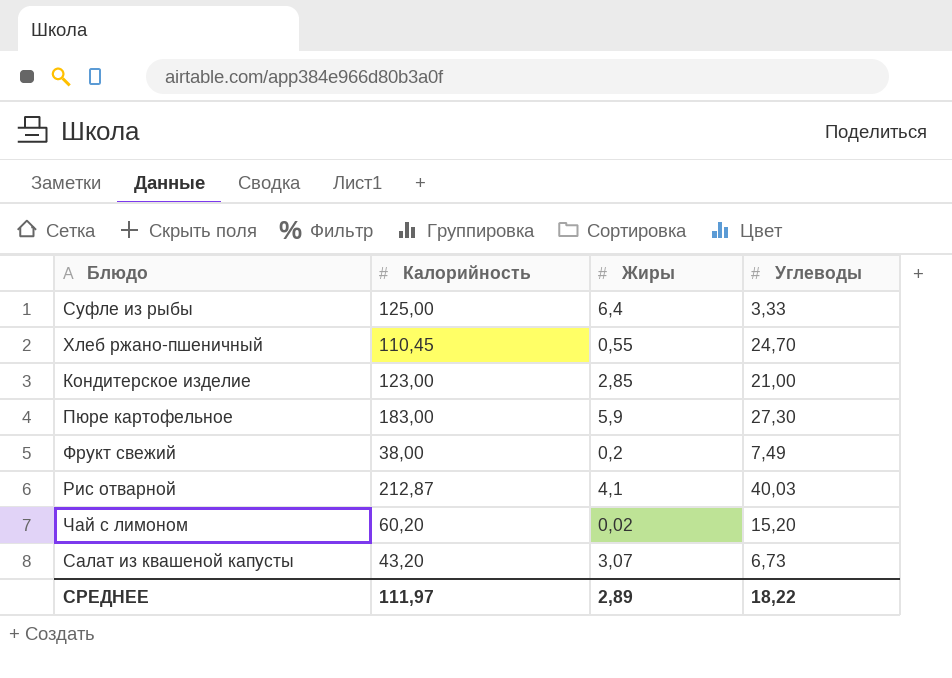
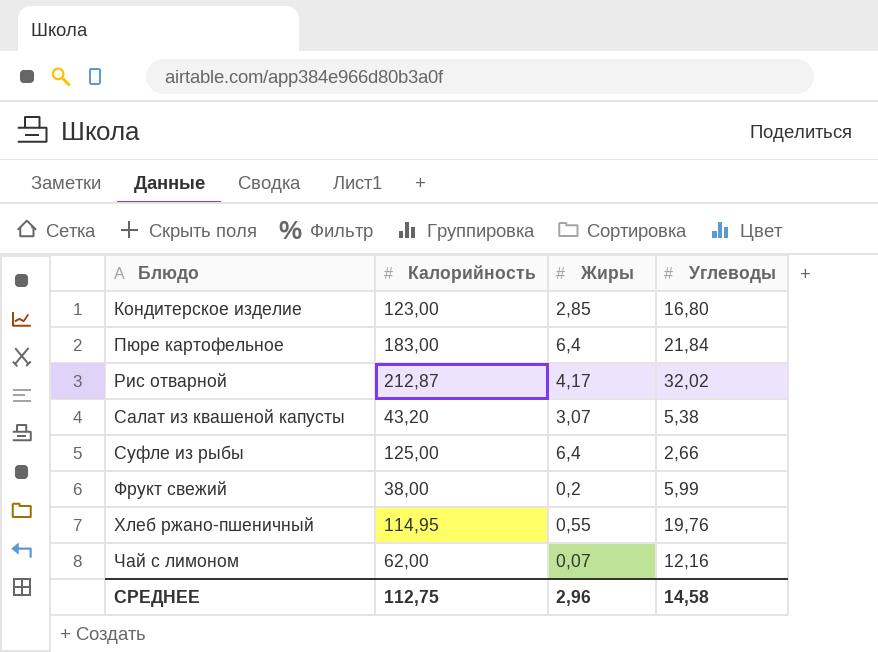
row order: none -> Блюдо ascending
Кондитерское изделие | Углеводы: 21,00 -> 16,80
Пюре картофельное | Жиры: 5,9 -> 6,4
Пюре картофельное | Углеводы: 27,30 -> 21,84
Рис отварной | Жиры: 4,1 -> 4,17
Рис отварной | Углеводы: 40,03 -> 32,02
Салат из квашеной капусты | Углеводы: 6,73 -> 5,38
Суфле из рыбы | Углеводы: 3,33 -> 2,66
Фрукт свежий | Углеводы: 7,49 -> 5,99
Хлеб ржано-пшеничный | Калорийность: 110,45 -> 114,95
Хлеб ржано-пшеничный | Углеводы: 24,70 -> 19,76
Чай с лимоном | Калорийность: 60,20 -> 62,00
Чай с лимоном | Жиры: 0,02 -> 0,07
Чай с лимоном | Углеводы: 15,20 -> 12,16
СРЕДНЕЕ | Калорийность: 111,97 -> 112,75
СРЕДНЕЕ | Жиры: 2,89 -> 2,96
СРЕДНЕЕ | Углеводы: 18,22 -> 14,58

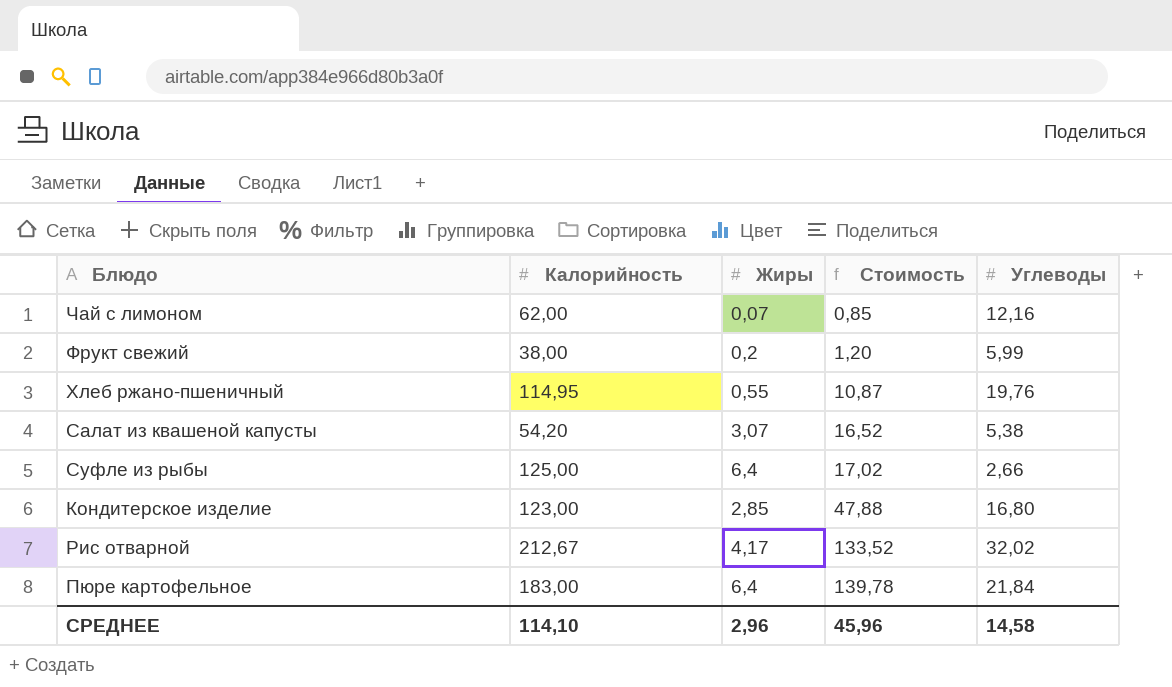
row order: Блюдо ascending -> Стоимость ascending
column Стоимость | formula: none -> [Жиры] * [Углеводы]
Салат из квашеной капусты | Калорийность: 43,20 -> 54,20
Рис отварной | Калорийность: 212,87 -> 212,67
СРЕДНЕЕ | Калорийность: 112,75 -> 114,10

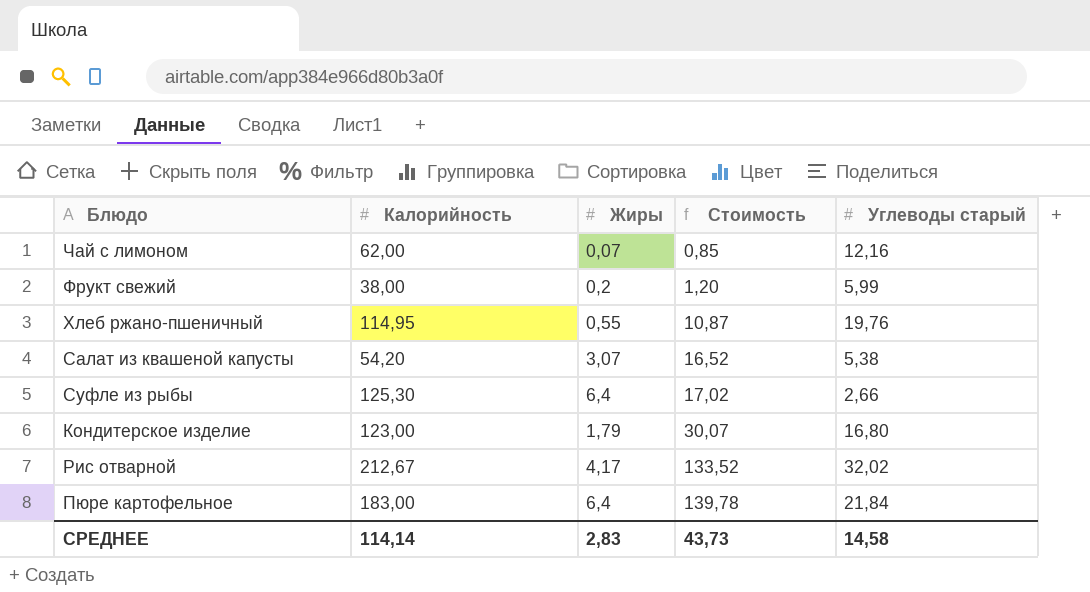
column name: Углеводы -> Углеводы старый
Суфле из рыбы | Калорийность: 125,00 -> 125,30
Кондитерское изделие | Жиры: 2,85 -> 1,79
Кондитерское изделие | Стоимость: 47,88 -> 30,07
СРЕДНЕЕ | Калорийность: 114,10 -> 114,14
СРЕДНЕЕ | Жиры: 2,96 -> 2,83
СРЕДНЕЕ | Стоимость: 45,96 -> 43,73

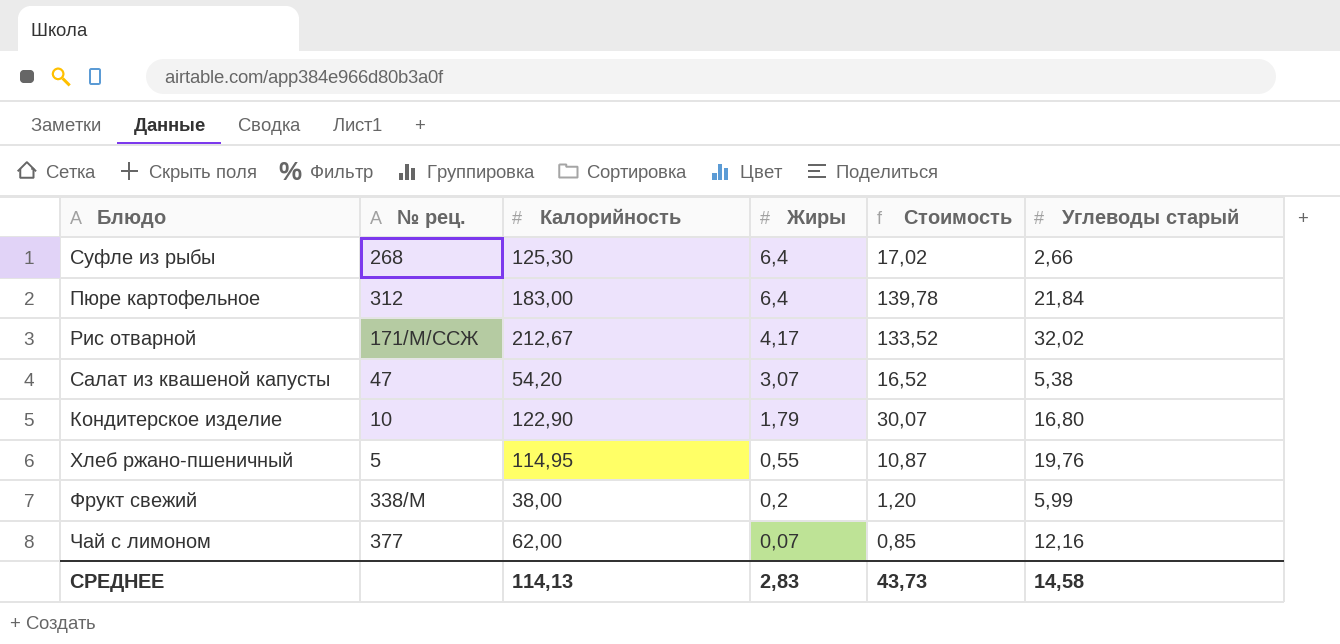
row order: Стоимость ascending -> Жиры descending
column № рец. | position: none -> 2
Кондитерское изделие | Калорийность: 123,00 -> 122,90
СРЕДНЕЕ | Калорийность: 114,14 -> 114,13

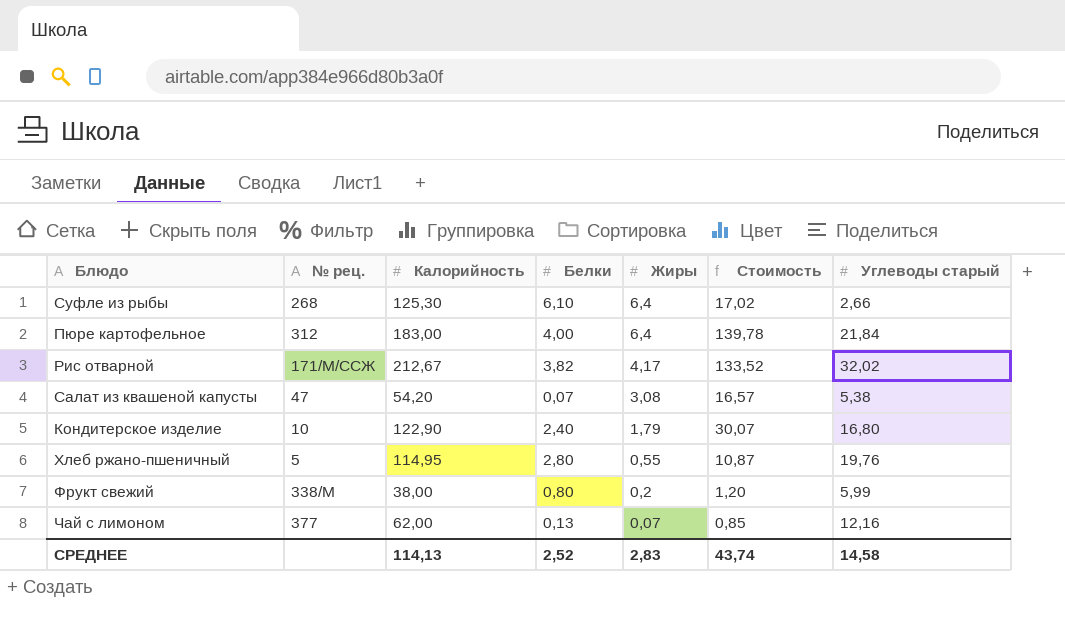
column Белки | position: none -> 4
Салат из квашеной капусты | Жиры: 3,07 -> 3,08
Салат из квашеной капусты | Стоимость: 16,52 -> 16,57
СРЕДНЕЕ | Стоимость: 43,73 -> 43,74

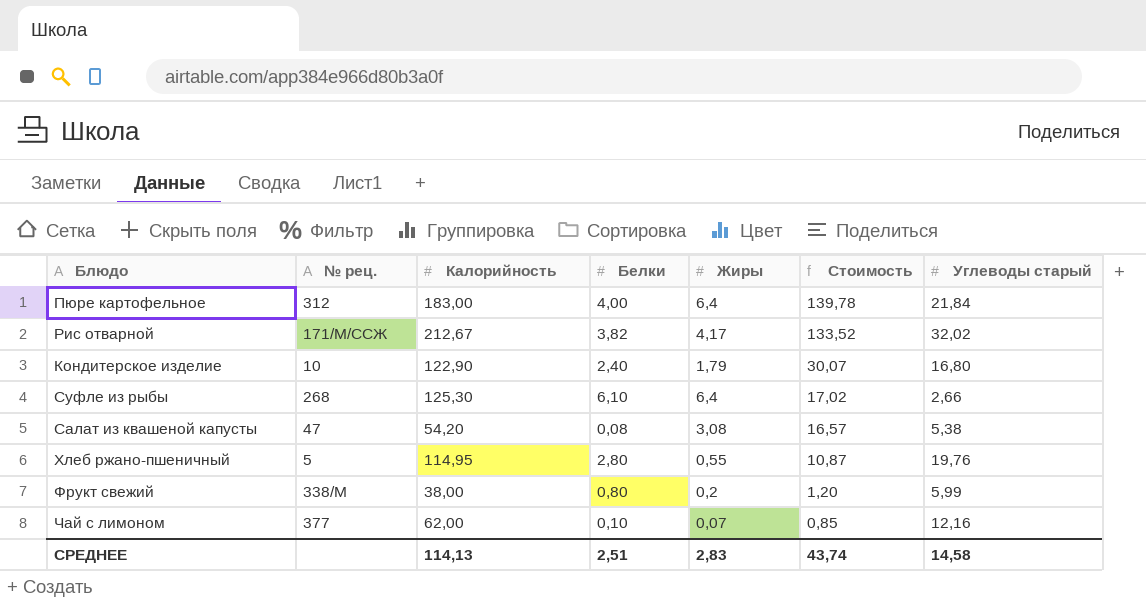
row order: Жиры descending -> Стоимость descending
Салат из квашеной капусты | Белки: 0,07 -> 0,08
Чай с лимоном | Белки: 0,13 -> 0,10
СРЕДНЕЕ | Белки: 2,52 -> 2,51

